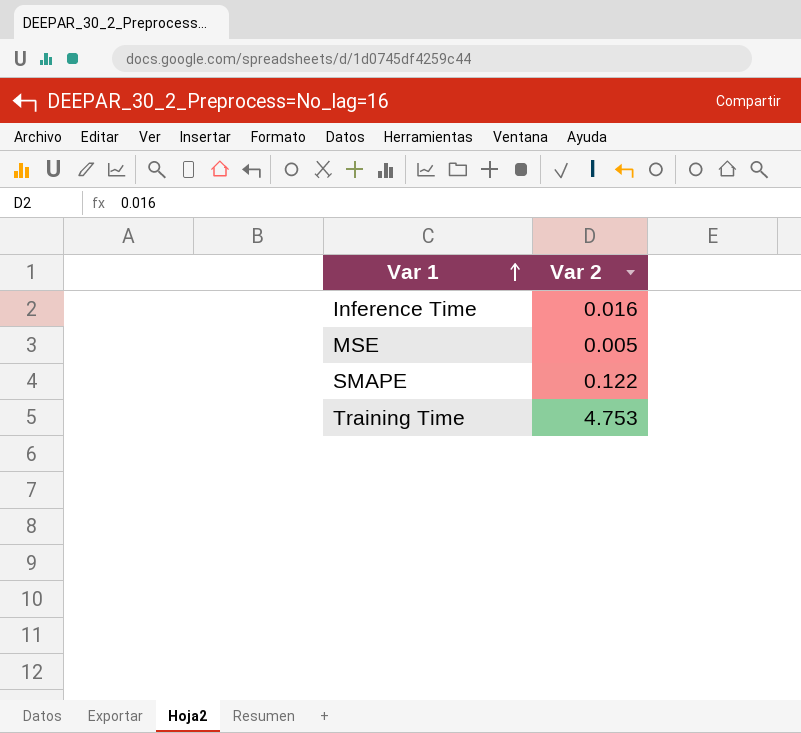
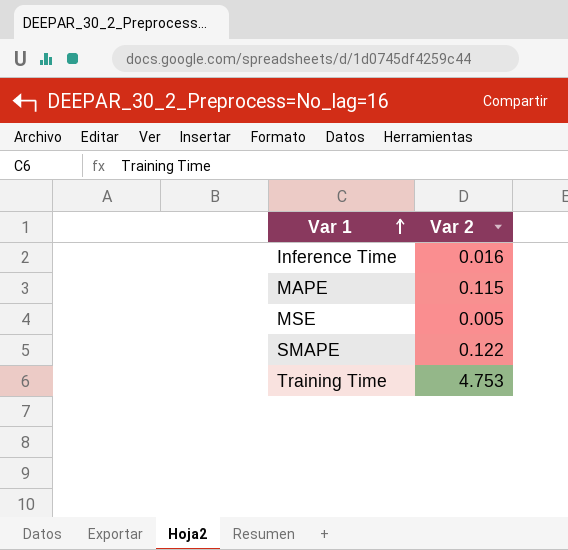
row MAPE: none -> 0.115

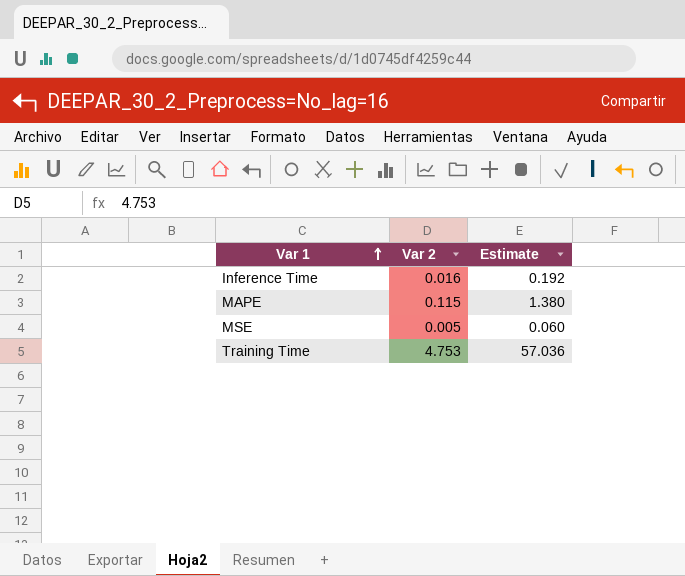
column Estimate | formula: none -> [Var 2] * 12
row SMAPE: 0.122 -> none

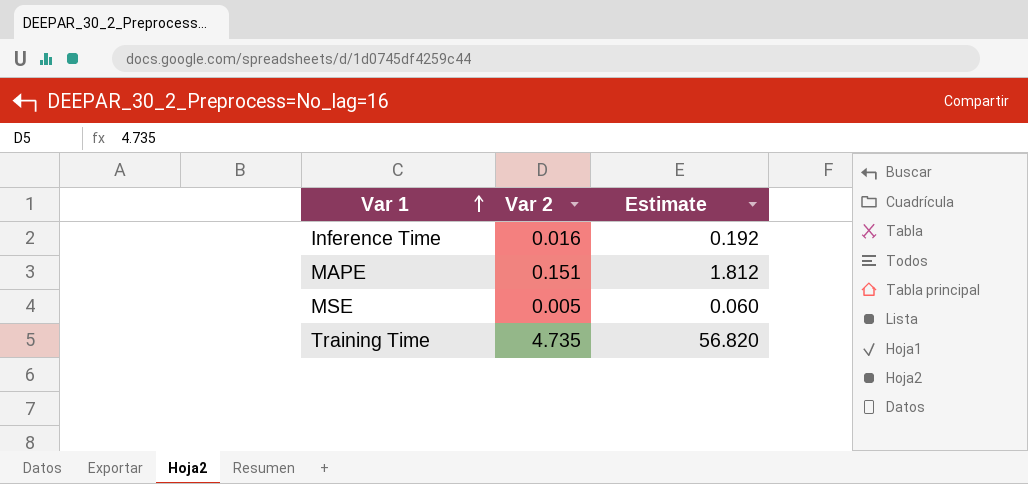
MAPE | Var 2: 0.115 -> 0.151
MAPE | Estimate: 1.380 -> 1.812
Training Time | Var 2: 4.753 -> 4.735
Training Time | Estimate: 57.036 -> 56.820

